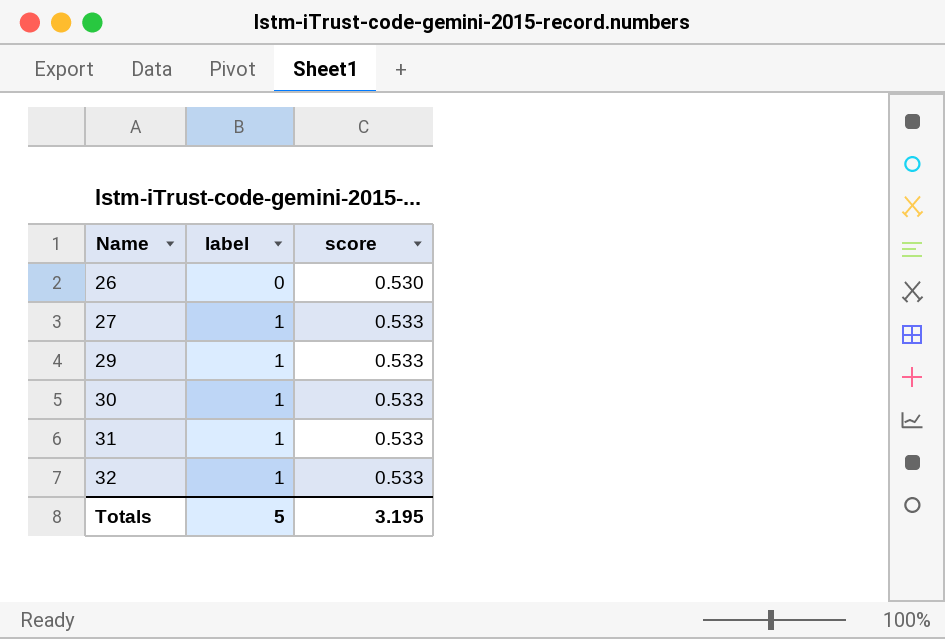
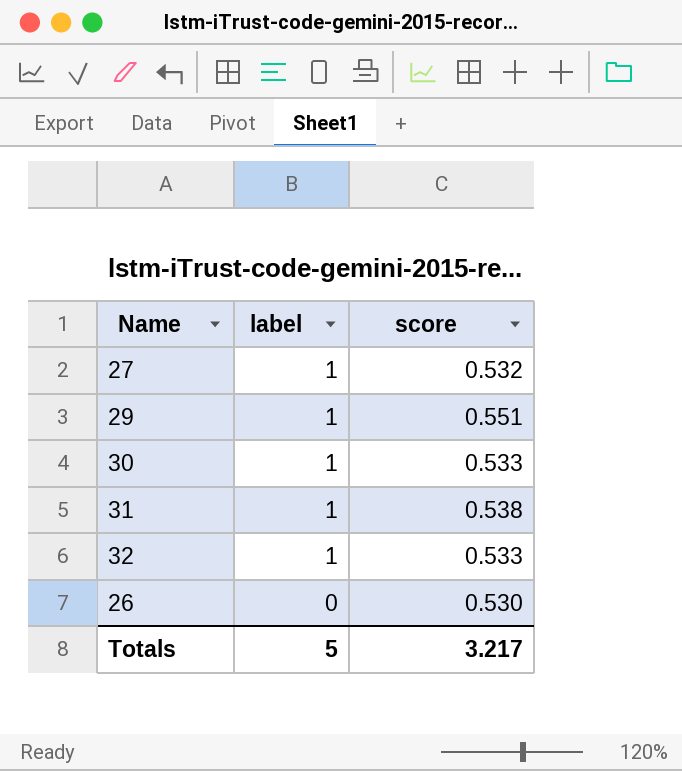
row order: Name ascending -> label descending
27 | score: 0.533 -> 0.532
29 | score: 0.533 -> 0.551
31 | score: 0.533 -> 0.538
Totals | score: 3.195 -> 3.217

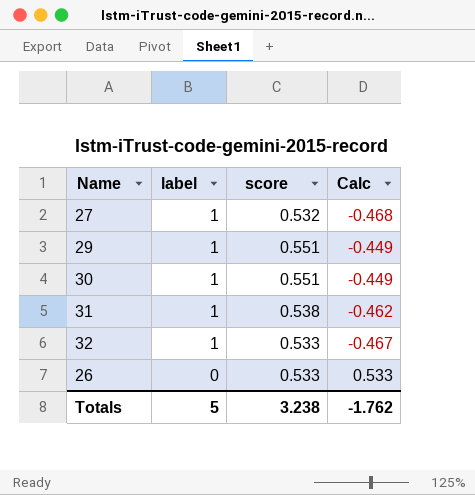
column Calc | formula: none -> [score] - [label]
30 | score: 0.533 -> 0.551
26 | score: 0.530 -> 0.533
Totals | score: 3.217 -> 3.238

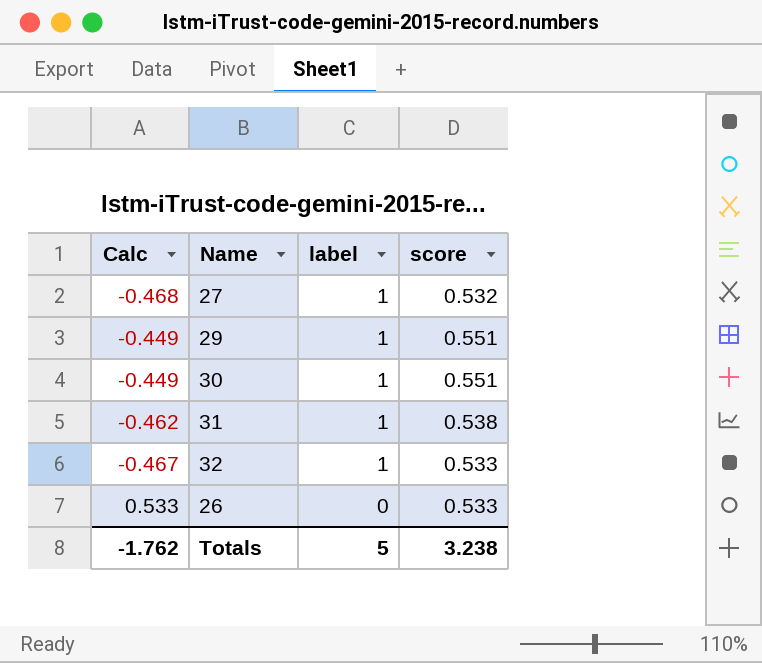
column Calc | position: 4 -> 1

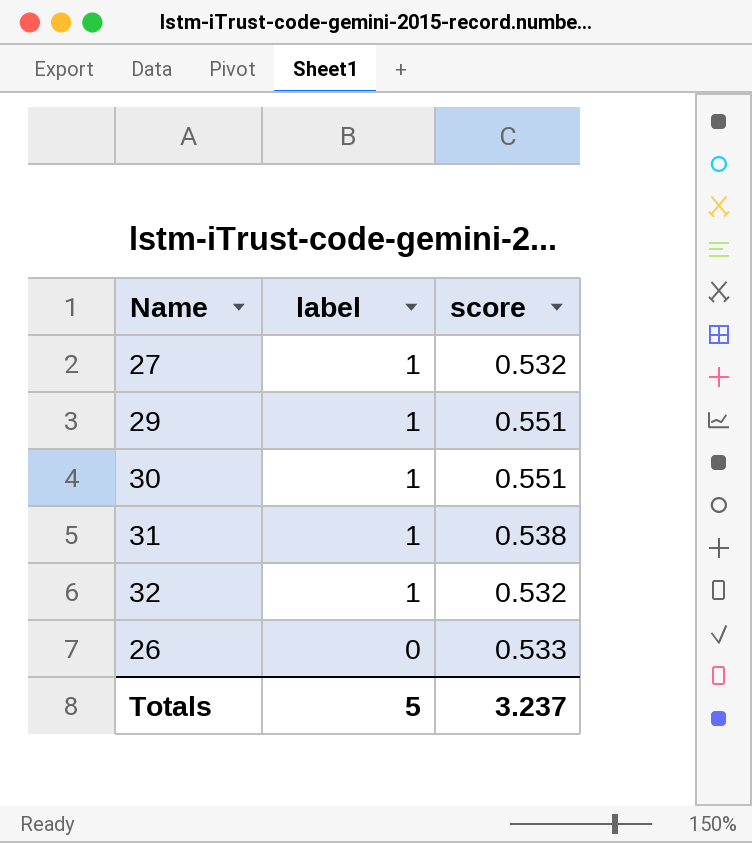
column Calc | formula: [score] - [label] -> none
32 | score: 0.533 -> 0.532
Totals | score: 3.238 -> 3.237

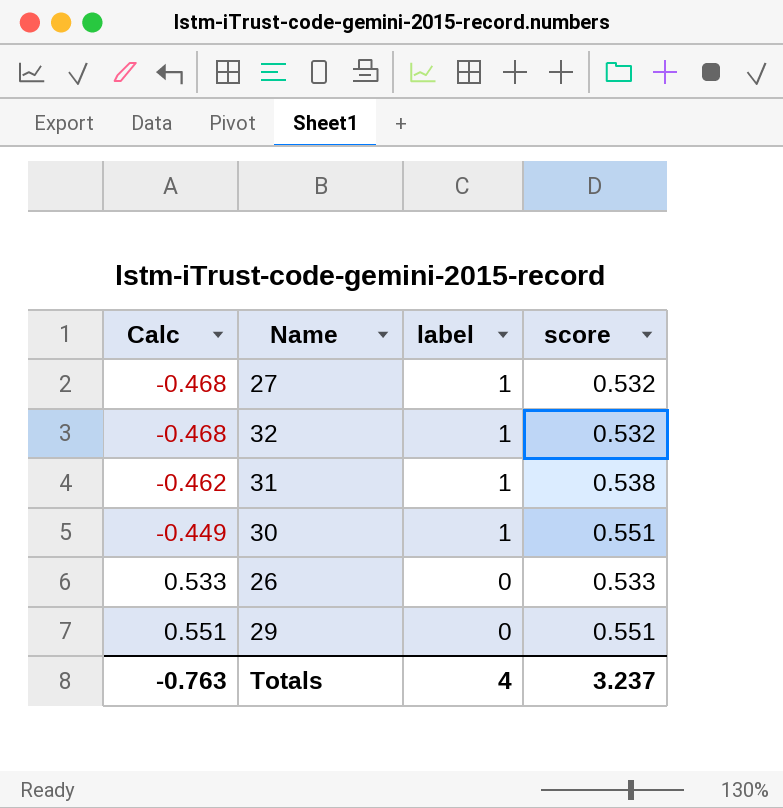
row order: label descending -> Calc ascending
column Calc | formula: none -> [score] - [label]
29 | label: 1 -> 0
Totals | label: 5 -> 4

